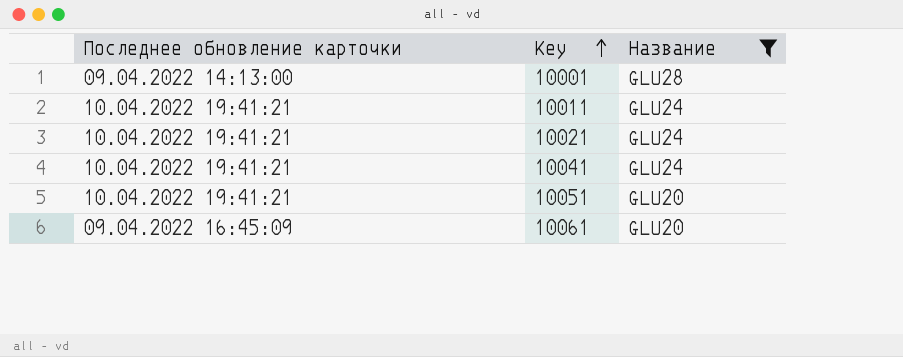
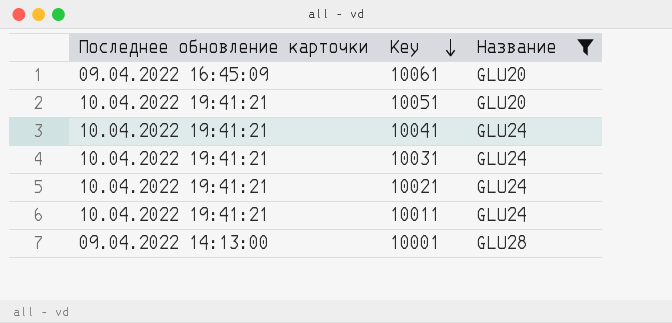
row order: Key ascending -> Key descending
row 10031: none -> 10.04.2022 19:41:21 | GLU24

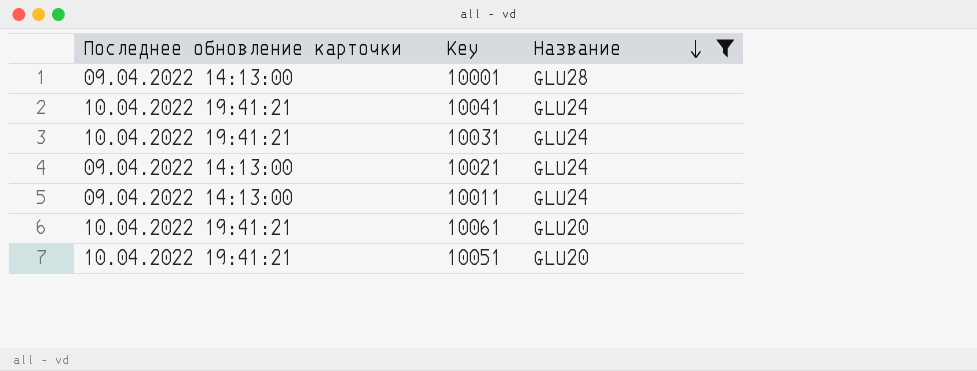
row order: Key descending -> Название descending
10021 | Последнее обновление карточки: 10.04.2022 19:41:21 -> 09.04.2022 14:13:00
10011 | Последнее обновление карточки: 10.04.2022 19:41:21 -> 09.04.2022 14:13:00
10061 | Последнее обновление карточки: 09.04.2022 16:45:09 -> 10.04.2022 19:41:21

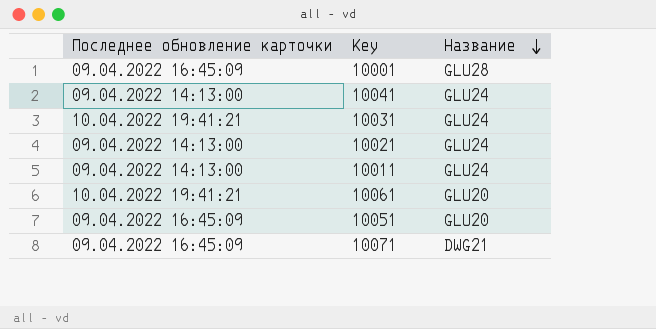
filter: Название != DWG21 -> none
10001 | Последнее обновление карточки: 09.04.2022 14:13:00 -> 09.04.2022 16:45:09
10041 | Последнее обновление карточки: 10.04.2022 19:41:21 -> 09.04.2022 14:13:00
10051 | Последнее обновление карточки: 10.04.2022 19:41:21 -> 09.04.2022 16:45:09

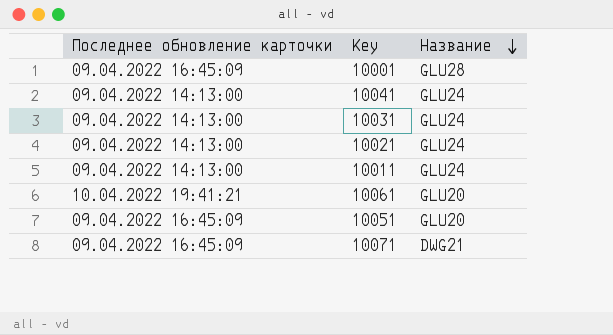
10031 | Последнее обновление карточки: 10.04.2022 19:41:21 -> 09.04.2022 14:13:00

